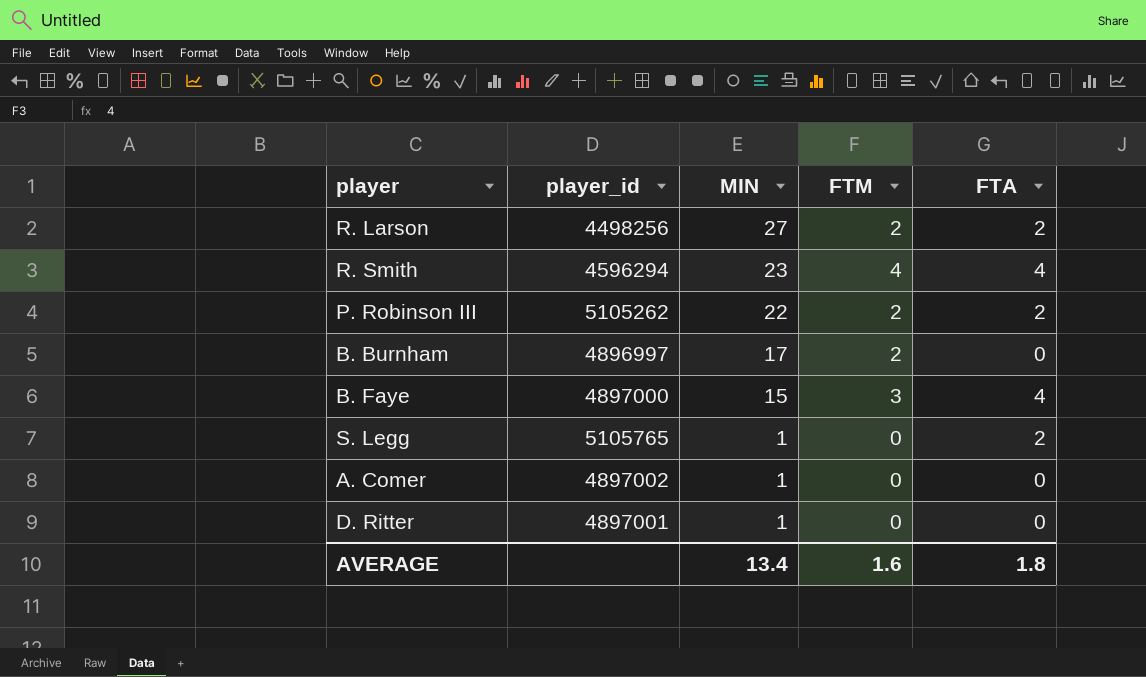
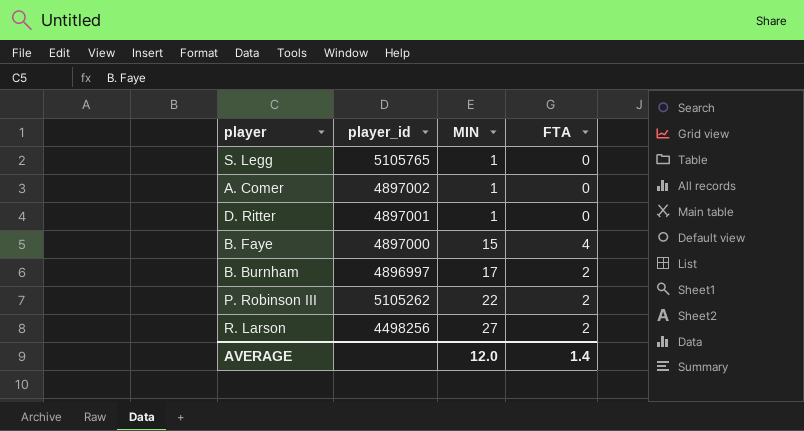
row order: MIN descending -> MIN ascending
column FTM | position: 4 -> none
row R. Smith: 4596294 | 23 | 4 | 4 -> none
S. Legg | FTA: 2 -> 0
B. Burnham | FTA: 0 -> 2
AVERAGE | MIN: 13.4 -> 12.0
AVERAGE | FTA: 1.8 -> 1.4

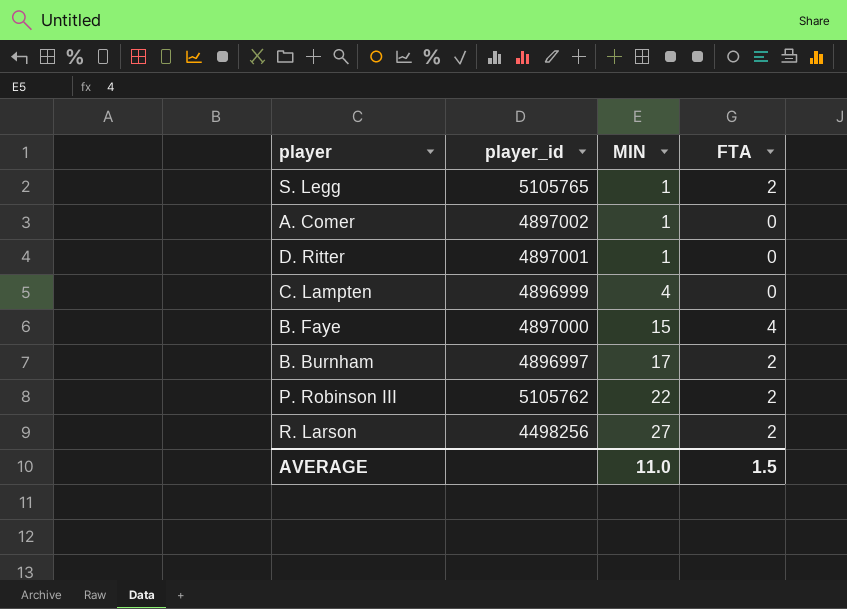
S. Legg | FTA: 0 -> 2
row C. Lampten: none -> 4896999 | 4 | 0
P. Robinson III | player_id: 5105262 -> 5105762
AVERAGE | MIN: 12.0 -> 11.0
AVERAGE | FTA: 1.4 -> 1.5

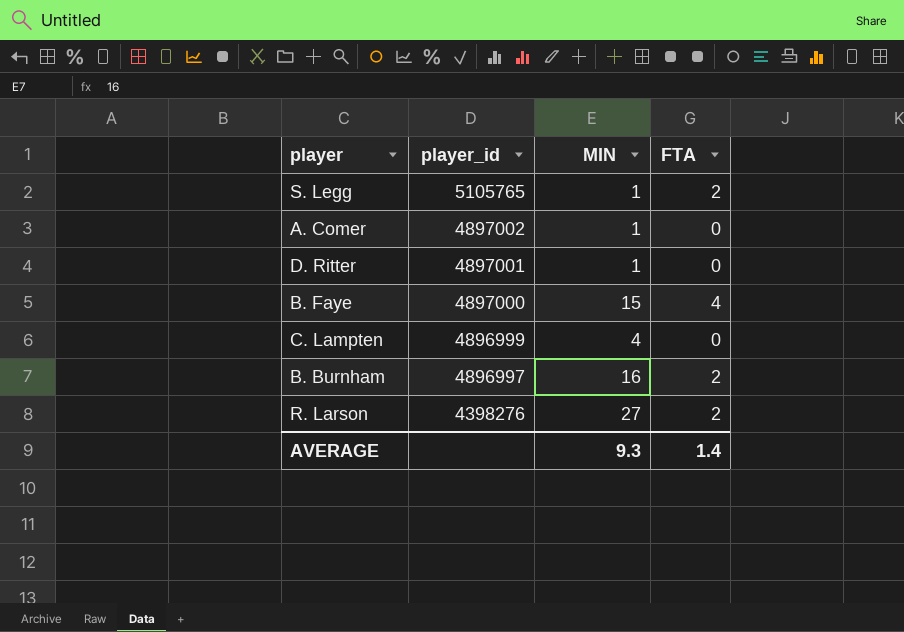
row order: MIN ascending -> player_id descending
row P. Robinson III: 5105762 | 22 | 2 -> none
B. Burnham | MIN: 17 -> 16
R. Larson | player_id: 4498256 -> 4398276
AVERAGE | MIN: 11.0 -> 9.3
AVERAGE | FTA: 1.5 -> 1.4

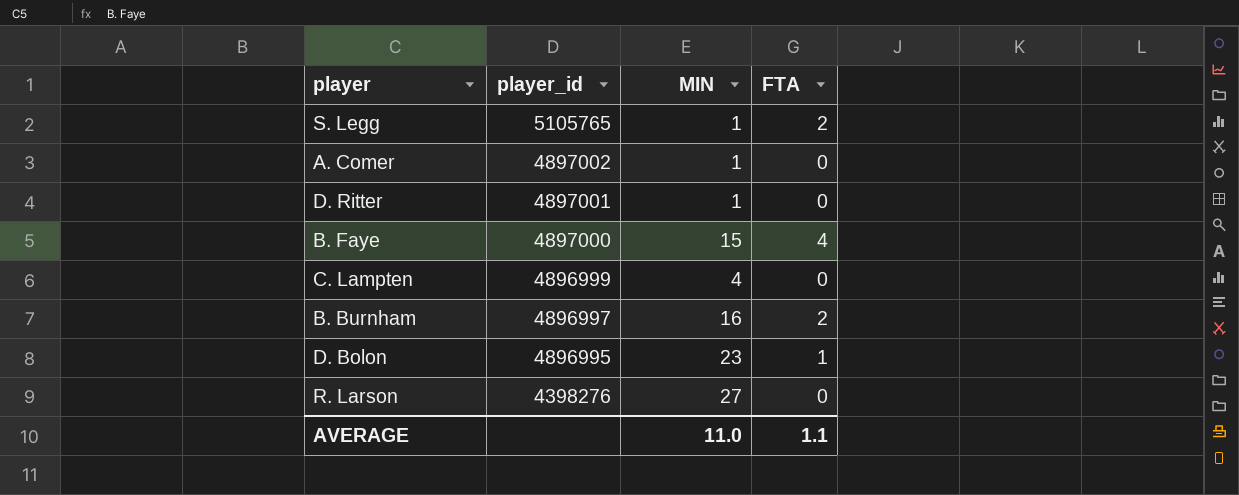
row D. Bolon: none -> 4896995 | 23 | 1
R. Larson | FTA: 2 -> 0
AVERAGE | MIN: 9.3 -> 11.0
AVERAGE | FTA: 1.4 -> 1.1

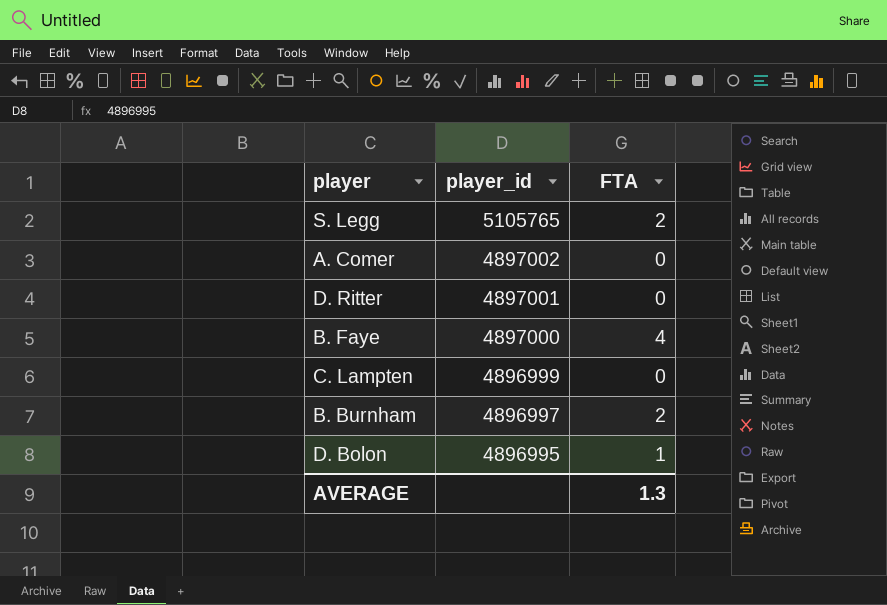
column MIN | position: 3 -> none
row R. Larson: 4398276 | 27 | 0 -> none
AVERAGE | FTA: 1.1 -> 1.3

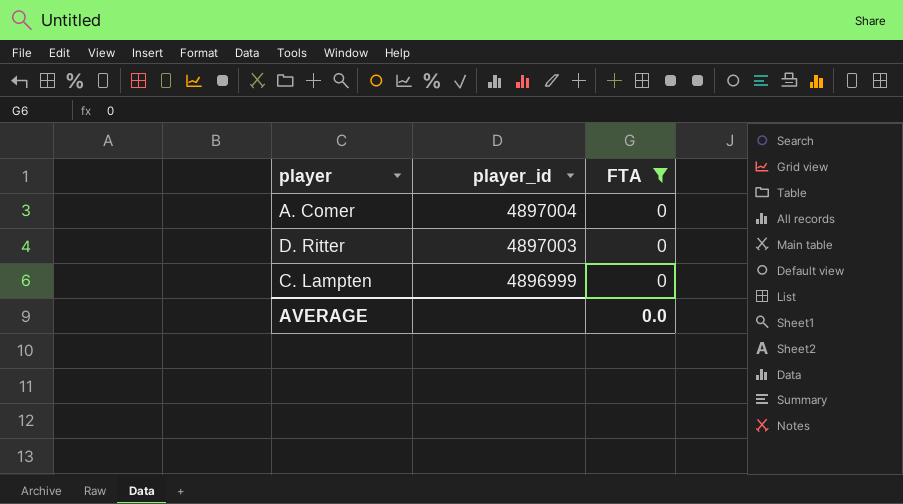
filter: none -> FTA = 0
A. Comer | player_id: 4897002 -> 4897004
D. Ritter | player_id: 4897001 -> 4897003
AVERAGE | FTA: 1.3 -> 0.0

